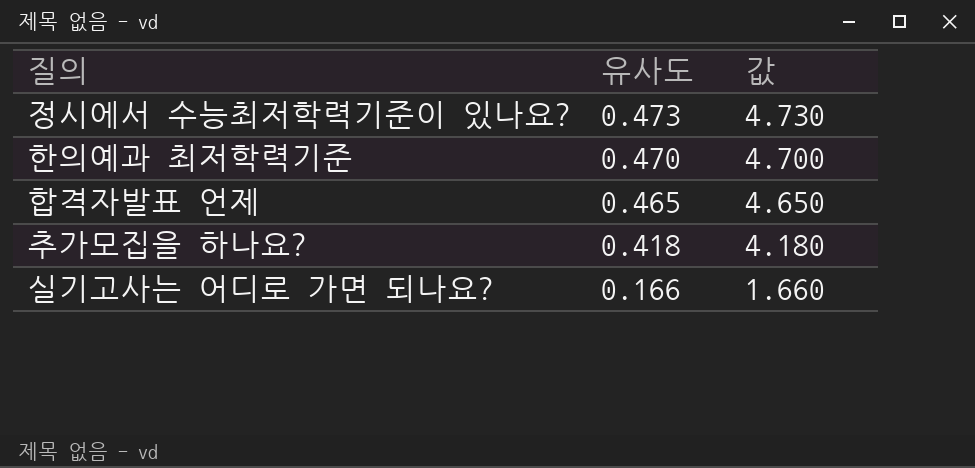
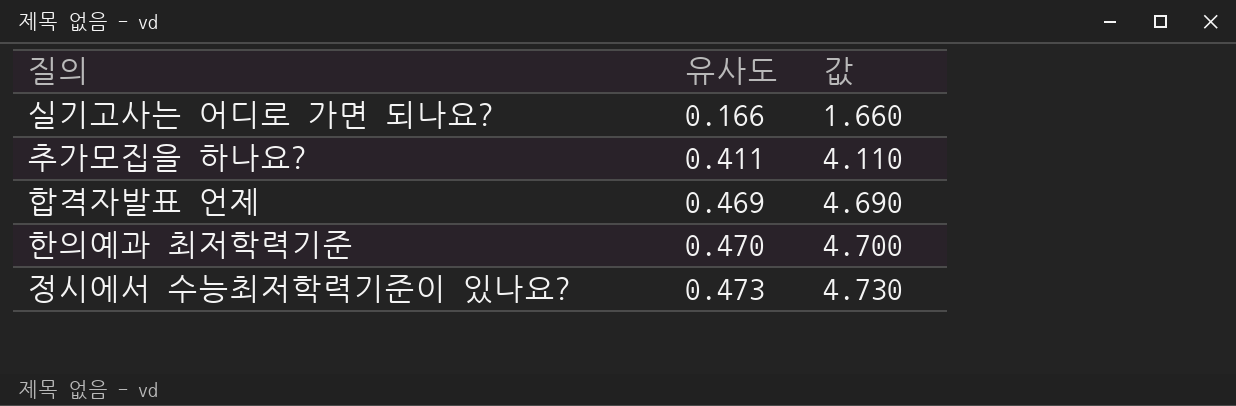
row order: 유사도 descending -> 유사도 ascending
추가모집을 하나요? | 유사도: 0.418 -> 0.411
추가모집을 하나요? | 값: 4.180 -> 4.110
합격자발표 언제 | 유사도: 0.465 -> 0.469
합격자발표 언제 | 값: 4.650 -> 4.690

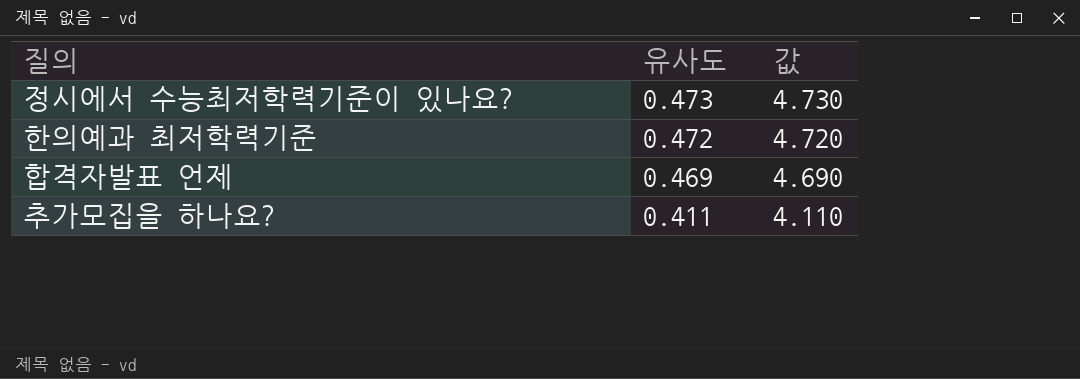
row order: 유사도 ascending -> 유사도 descending
row 실기고사는 어디로 가면 되나요?: 0.166 | 1.660 -> none
한의예과 최저학력기준 | 유사도: 0.470 -> 0.472
한의예과 최저학력기준 | 값: 4.700 -> 4.720

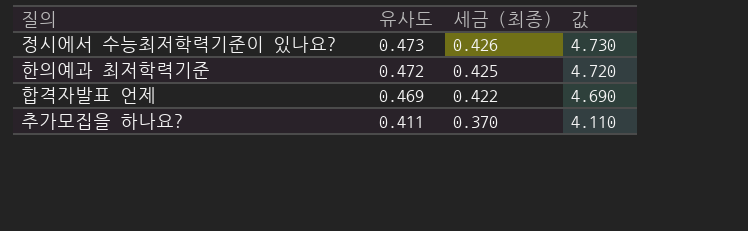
column 세금 (최종) | formula: none -> [유사도] * 0.9

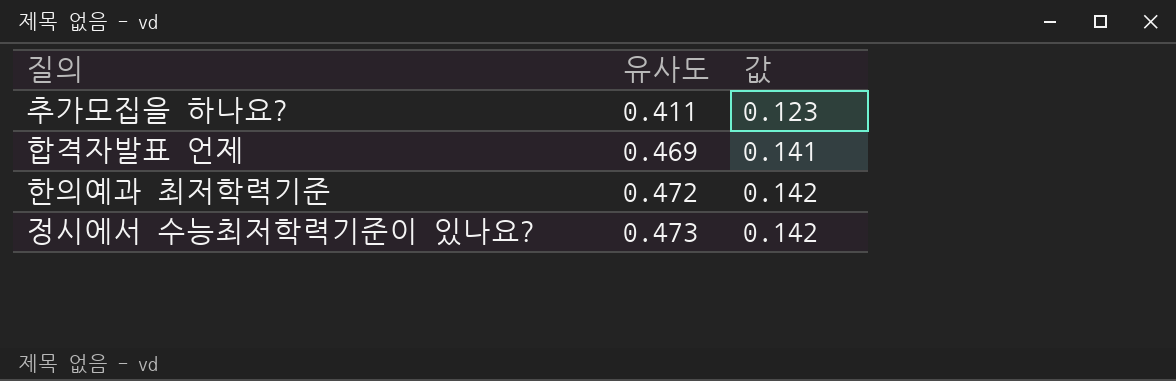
row order: 유사도 descending -> 유사도 ascending
column 세금 (최종) | formula: [유사도] * 0.9 -> none
column 값 | formula: [유사도] * 10 -> [유사도] * 0.3

